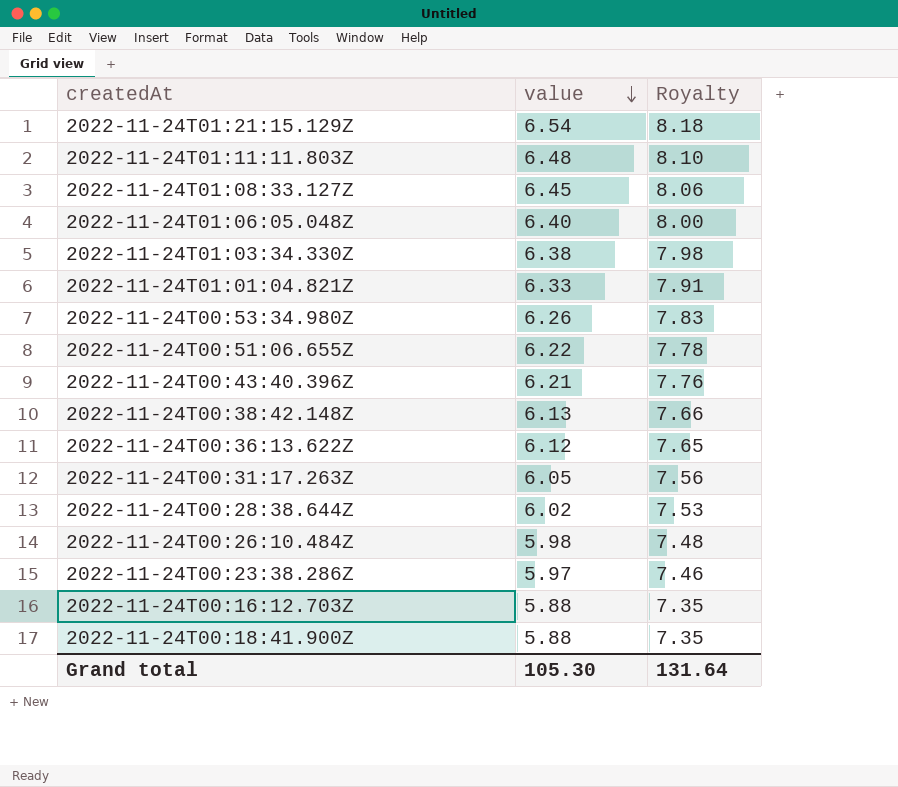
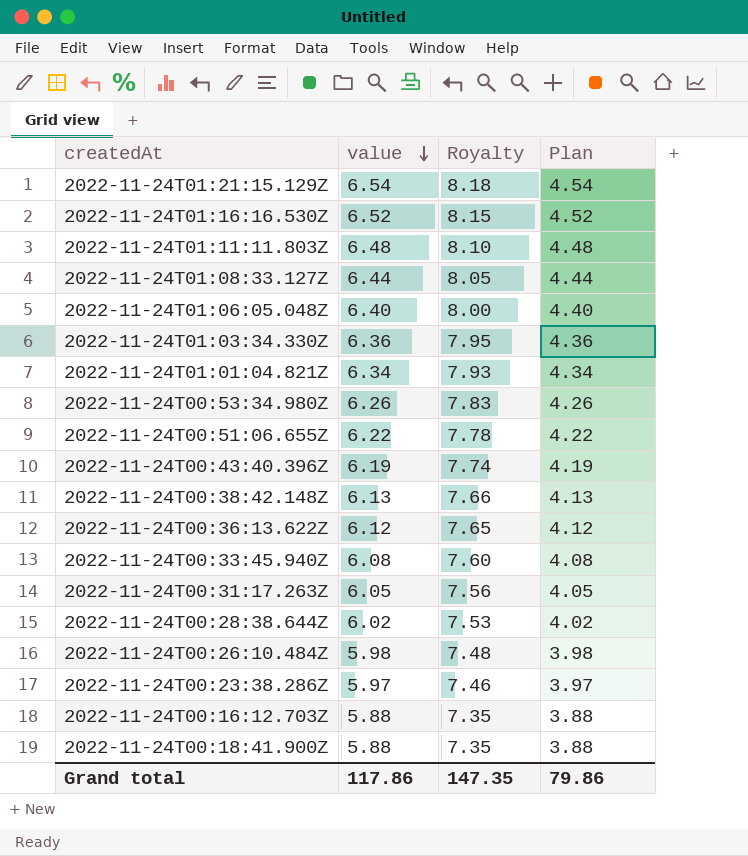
column Plan | formula: none -> [value] - 2
row 2022-11-24T01:16:16.530Z: none -> 6.52 | 8.15 | 4.52
2022-11-24T01:08:33.127Z | value: 6.45 -> 6.44
2022-11-24T01:08:33.127Z | Royalty: 8.06 -> 8.05
2022-11-24T01:03:34.330Z | value: 6.38 -> 6.36
2022-11-24T01:03:34.330Z | Royalty: 7.98 -> 7.95
2022-11-24T01:01:04.821Z | value: 6.33 -> 6.34
2022-11-24T01:01:04.821Z | Royalty: 7.91 -> 7.93
2022-11-24T00:43:40.396Z | value: 6.21 -> 6.19
2022-11-24T00:43:40.396Z | Royalty: 7.76 -> 7.74
row 2022-11-24T00:33:45.940Z: none -> 6.08 | 7.60 | 4.08
Grand total | value: 105.30 -> 117.86
Grand total | Royalty: 131.64 -> 147.35

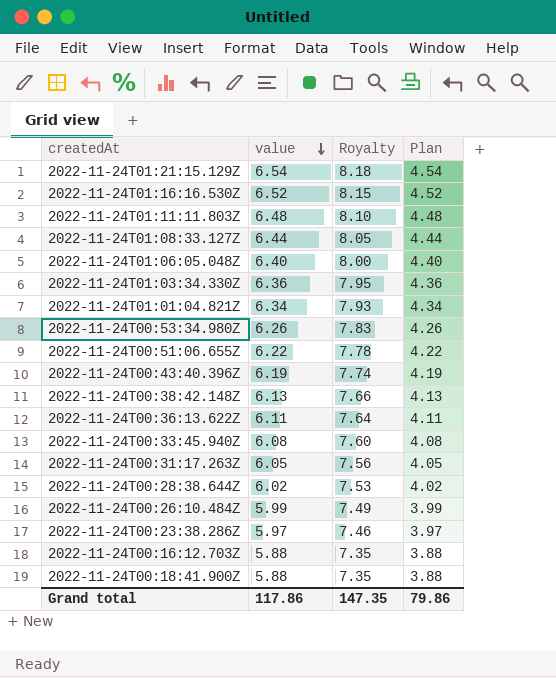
2022-11-24T00:36:13.622Z | value: 6.12 -> 6.11
2022-11-24T00:36:13.622Z | Royalty: 7.65 -> 7.64
2022-11-24T00:36:13.622Z | Plan: 4.12 -> 4.11
2022-11-24T00:26:10.484Z | value: 5.98 -> 5.99
2022-11-24T00:26:10.484Z | Royalty: 7.48 -> 7.49
2022-11-24T00:26:10.484Z | Plan: 3.98 -> 3.99

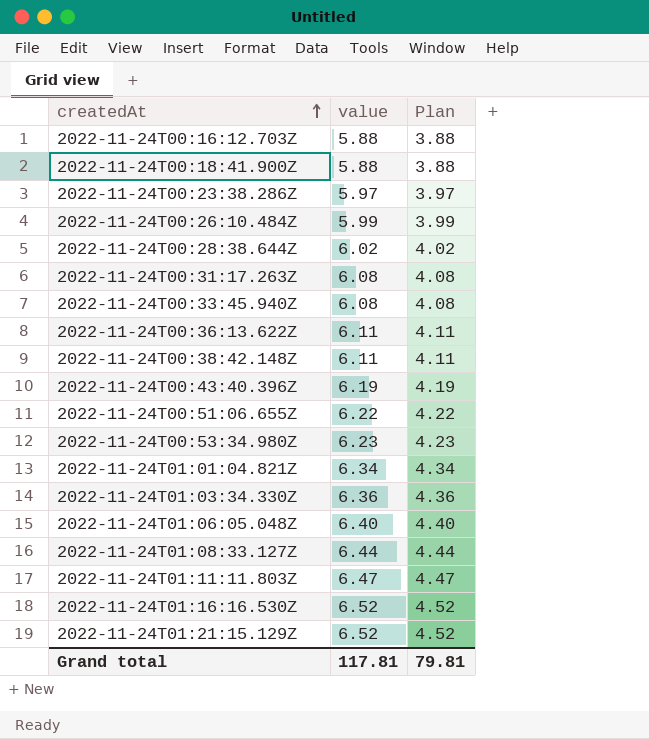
row order: value descending -> createdAt ascending
column Royalty | formula: [value] * 1.25 -> none
2022-11-24T00:31:17.263Z | value: 6.05 -> 6.08
2022-11-24T00:31:17.263Z | Plan: 4.05 -> 4.08
2022-11-24T00:38:42.148Z | value: 6.13 -> 6.11
2022-11-24T00:38:42.148Z | Plan: 4.13 -> 4.11
2022-11-24T00:53:34.980Z | value: 6.26 -> 6.23
2022-11-24T00:53:34.980Z | Plan: 4.26 -> 4.23
2022-11-24T01:11:11.803Z | value: 6.48 -> 6.47
2022-11-24T01:11:11.803Z | Plan: 4.48 -> 4.47
2022-11-24T01:21:15.129Z | value: 6.54 -> 6.52
2022-11-24T01:21:15.129Z | Plan: 4.54 -> 4.52
Grand total | value: 117.86 -> 117.81
Grand total | Plan: 79.86 -> 79.81

